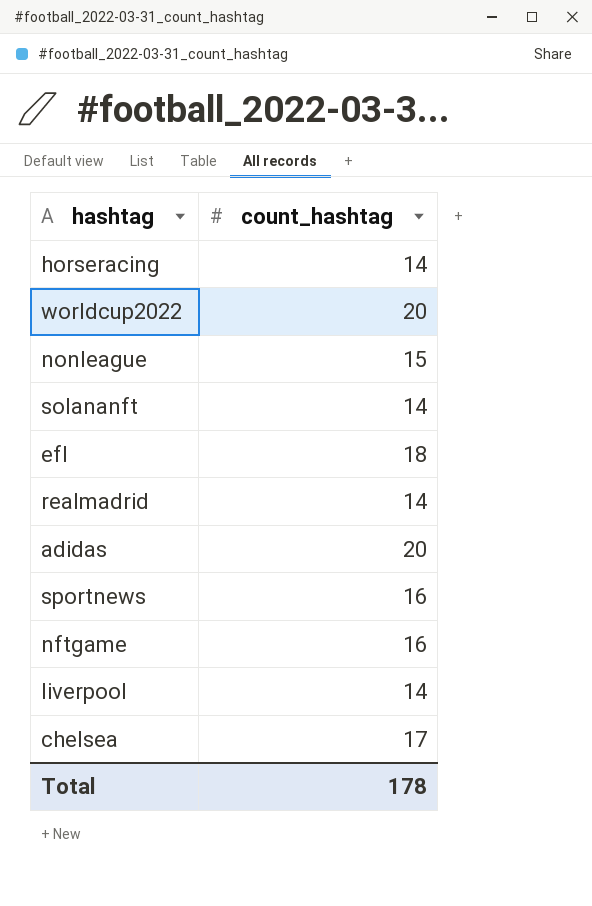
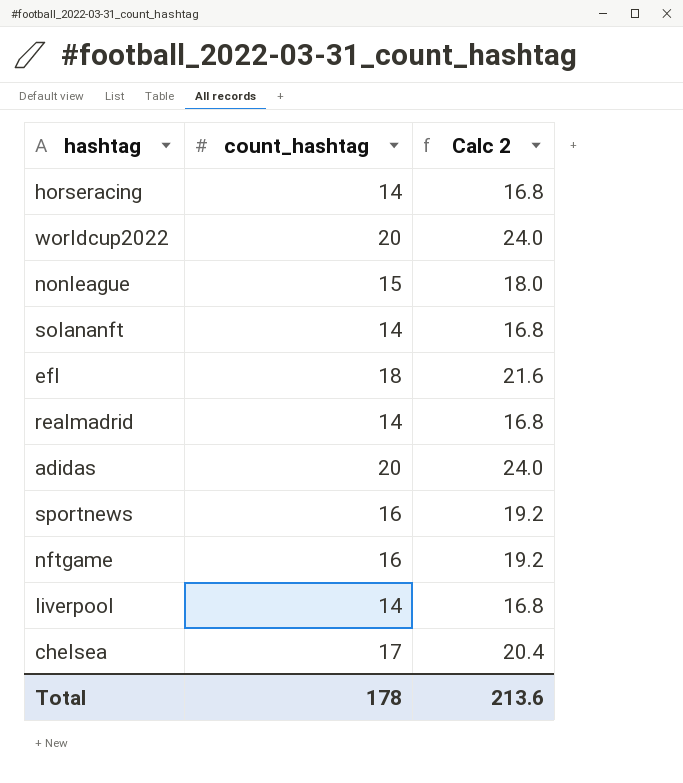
column Calc 2 | formula: none -> [count_hashtag] * 1.2

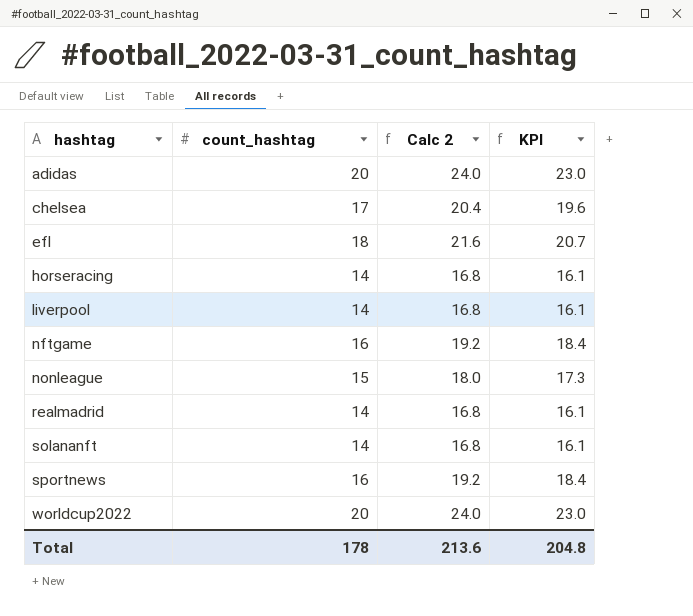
row order: none -> hashtag ascending
column KPI | formula: none -> [count_hashtag] * 1.15

